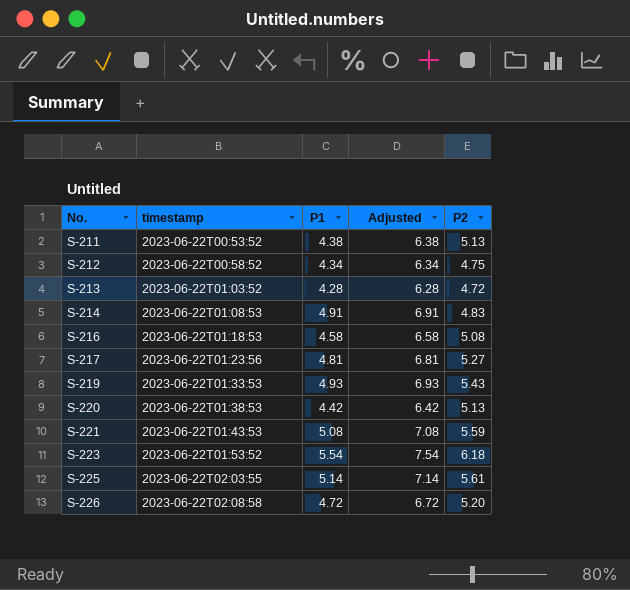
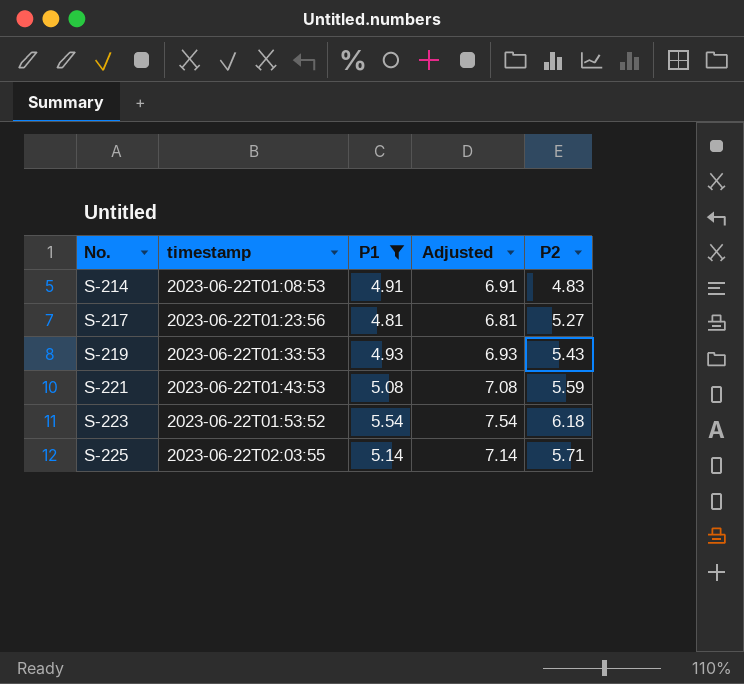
filter: none -> P1 >= 4.81
S-225 | P2: 5.61 -> 5.71

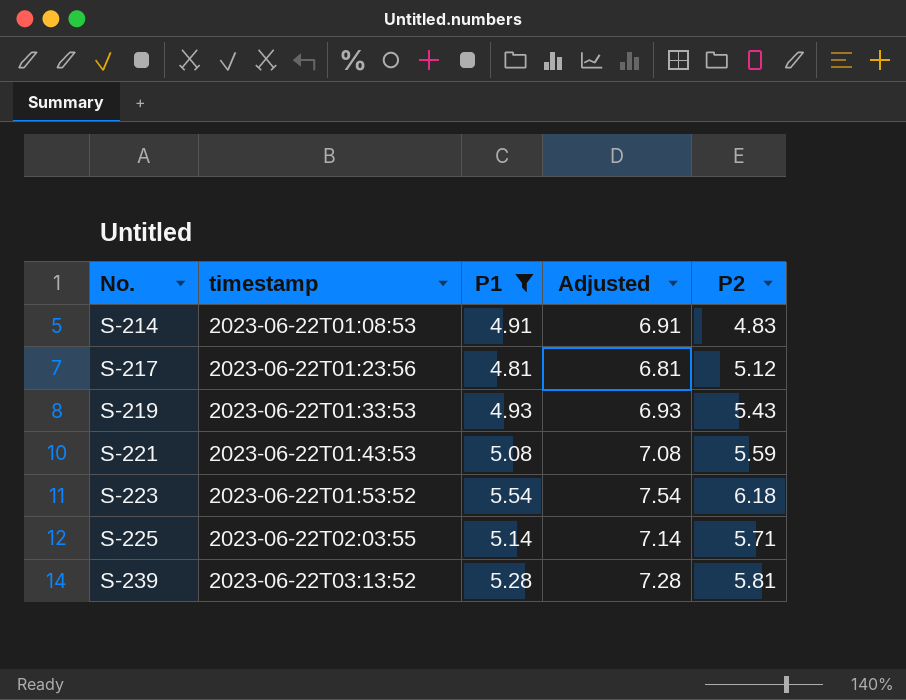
S-217 | P2: 5.27 -> 5.12
row S-239: none -> 2023-06-22T03:13:52 | 5.28 | 7.28 | 5.81

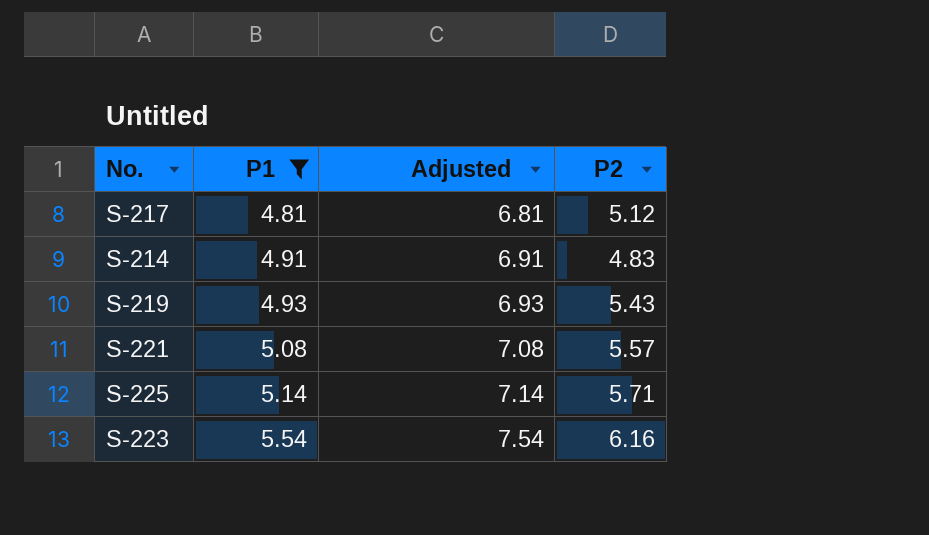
row order: No. ascending -> P1 ascending
column timestamp | position: 2 -> none
row S-239: 2023-06-22T03:13:52 | 5.28 | 7.28 | 5.81 -> none
S-221 | P2: 5.59 -> 5.57
S-223 | P2: 6.18 -> 6.16

